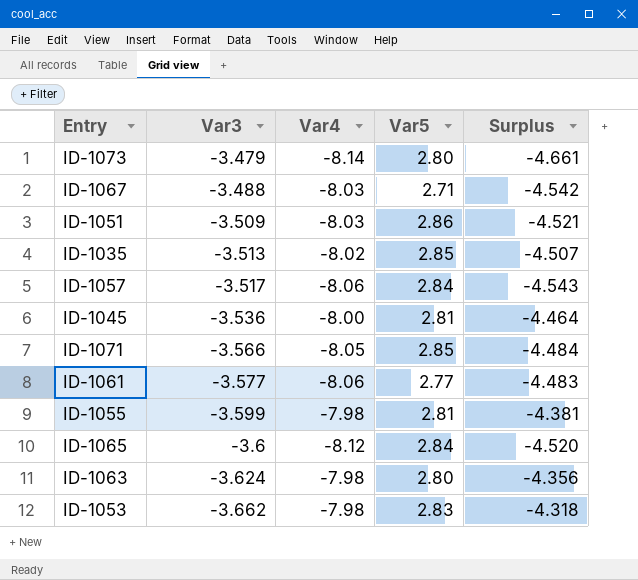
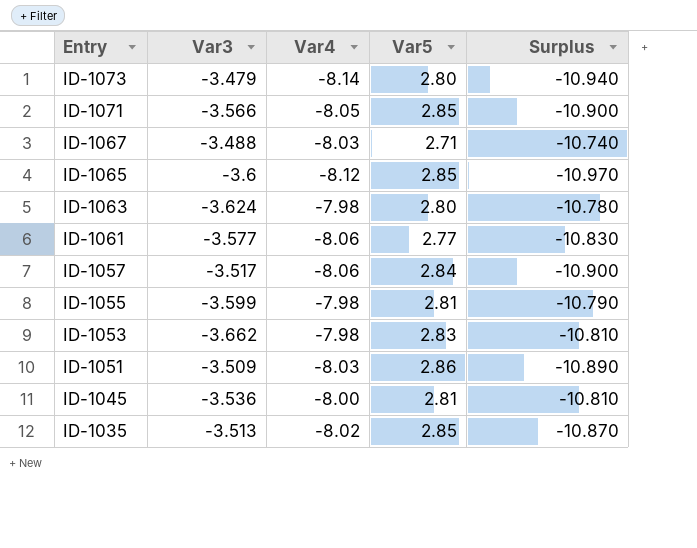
row order: Var3 descending -> Entry descending
column Surplus | formula: [Var4] - [Var3] -> [Var4] - [Var5]
ID-1065 | Var5: 2.84 -> 2.85

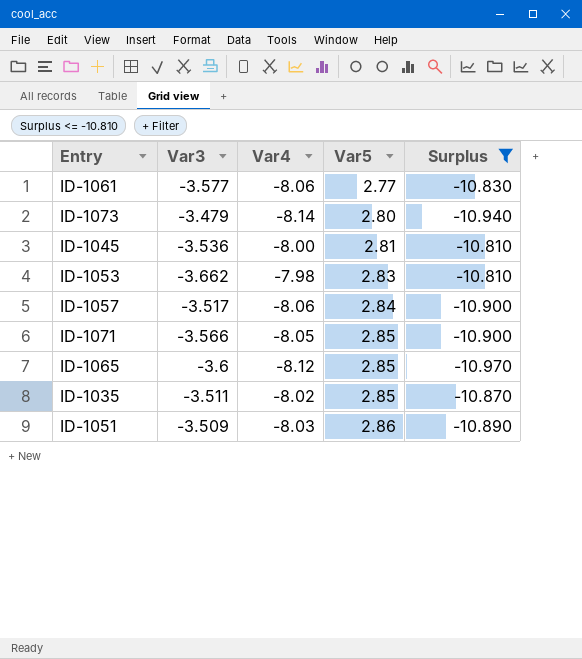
filter: none -> Surplus <= -10.810
row order: Entry descending -> Var5 ascending
ID-1035 | Var3: -3.513 -> -3.511

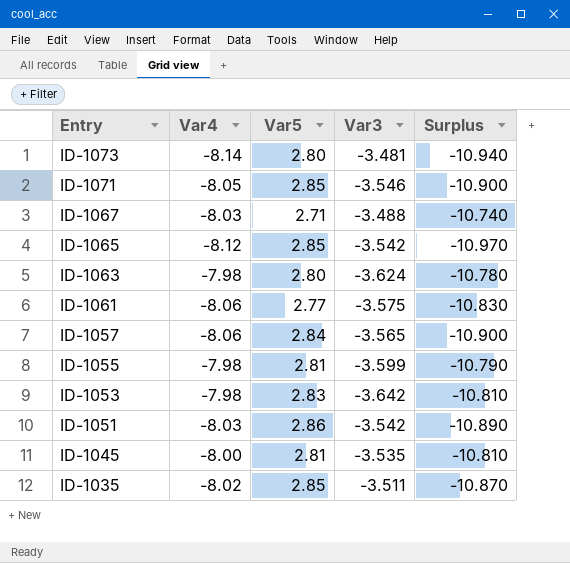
filter: Surplus <= -10.810 -> none
row order: Var5 ascending -> Entry descending
column Var3 | position: 2 -> 4
ID-1073 | Var3: -3.479 -> -3.481
ID-1071 | Var3: -3.566 -> -3.546
ID-1065 | Var3: -3.6 -> -3.542
ID-1061 | Var3: -3.577 -> -3.575
ID-1057 | Var3: -3.517 -> -3.565
ID-1053 | Var3: -3.662 -> -3.642
ID-1051 | Var3: -3.509 -> -3.542
ID-1045 | Var3: -3.536 -> -3.535

